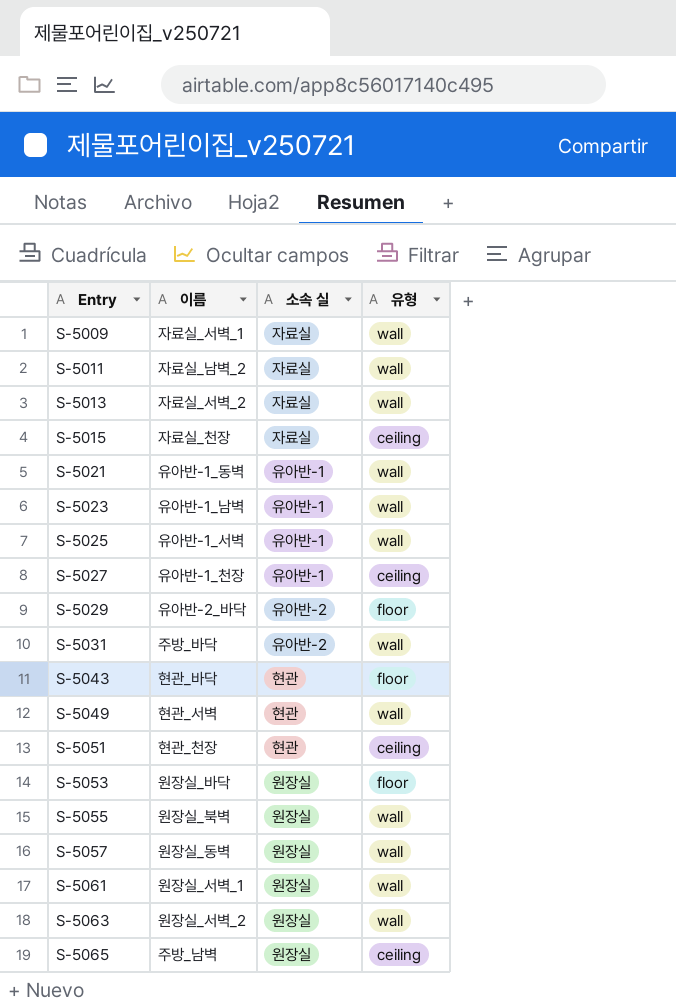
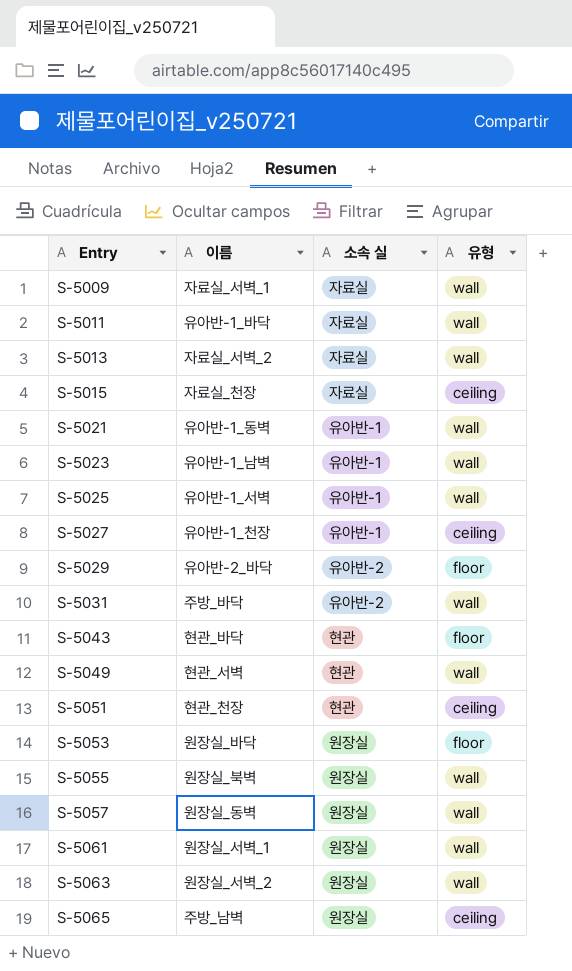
S-5011 | 이름: 자료실_남벽_2 -> 유아반-1_바닥

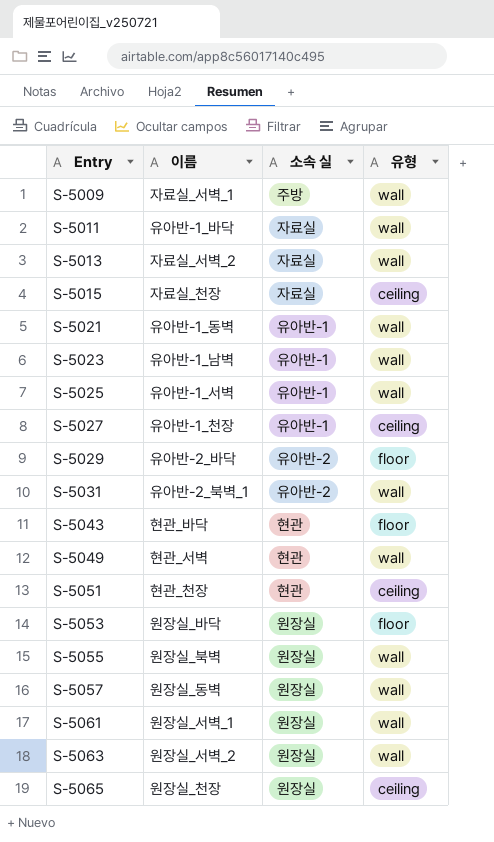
S-5009 | 소속 실: 자료실 -> 주방
S-5031 | 이름: 주방_바닥 -> 유아반-2_북벽_1
S-5065 | 이름: 주방_남벽 -> 원장실_천장

